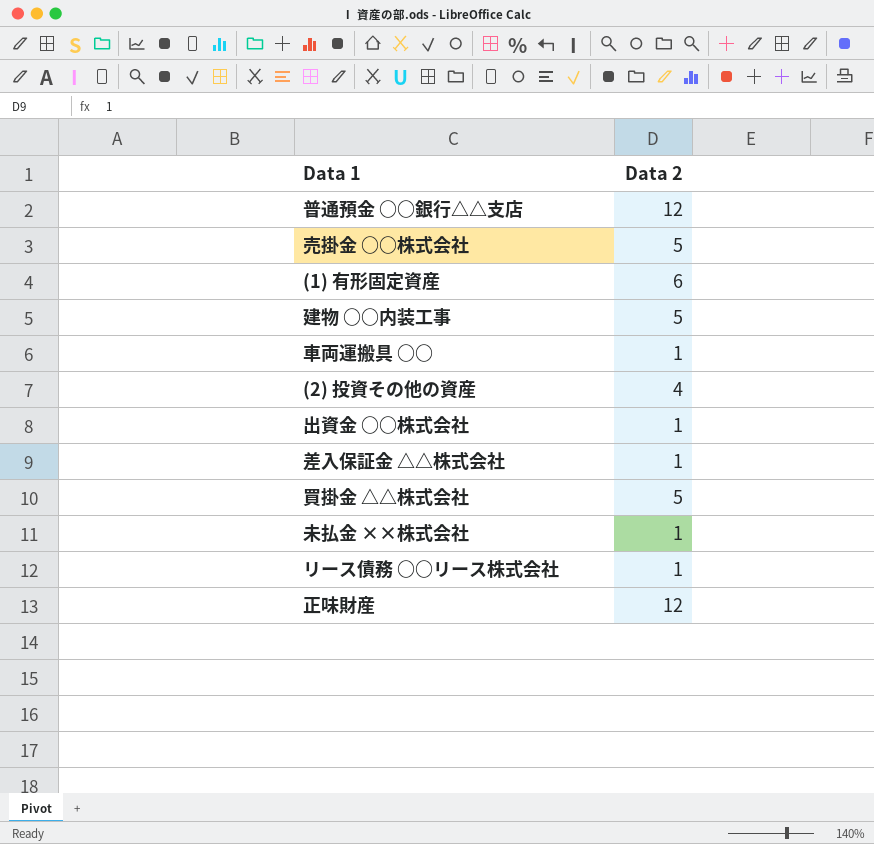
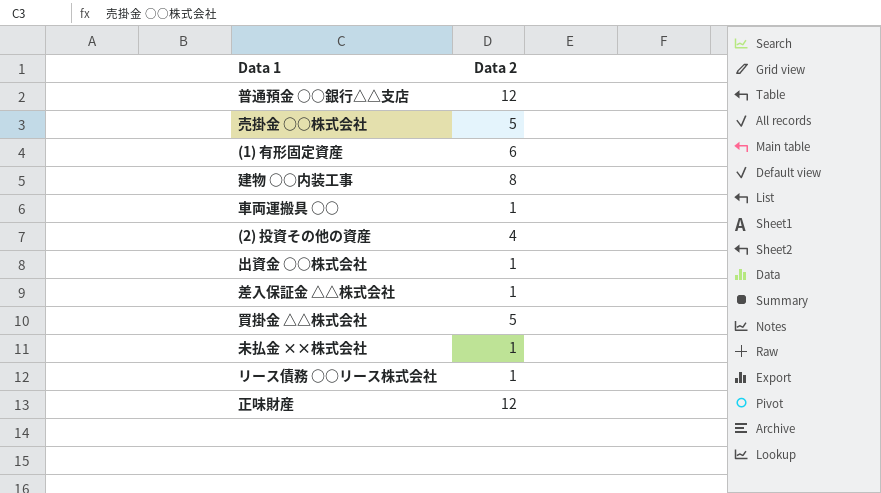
建物 ○○内装工事 | Data 2: 5 -> 8

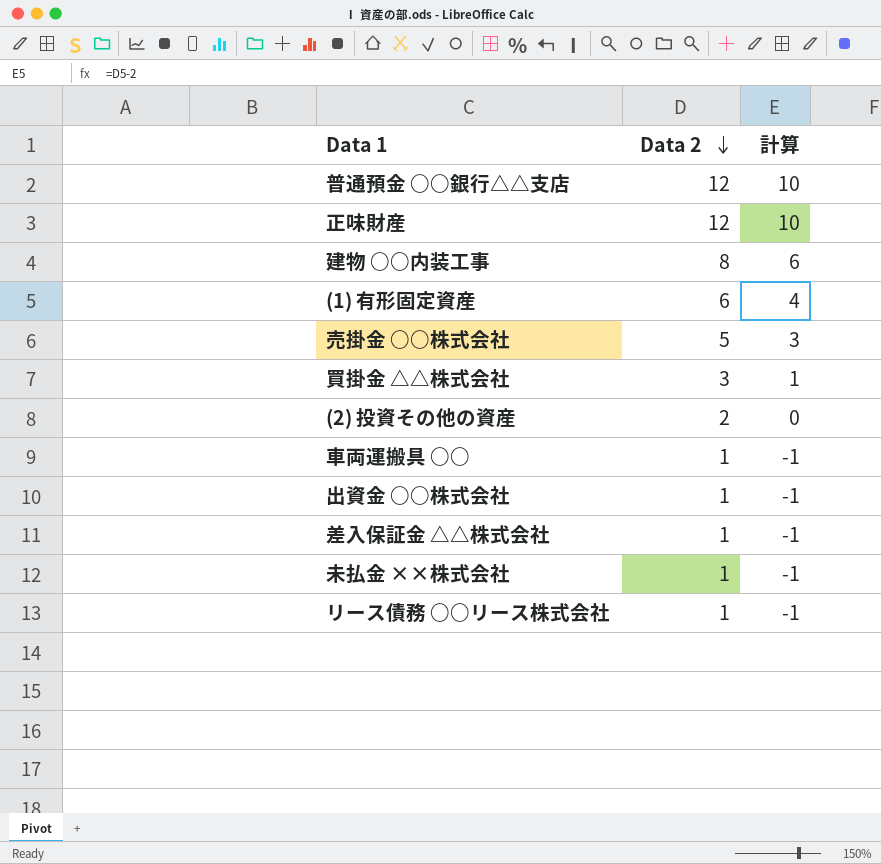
row order: none -> Data 2 descending
column 計算 | formula: none -> [Data 2] - 2
買掛金 △△株式会社 | Data 2: 5 -> 3
(2) 投資その他の資産 | Data 2: 4 -> 2

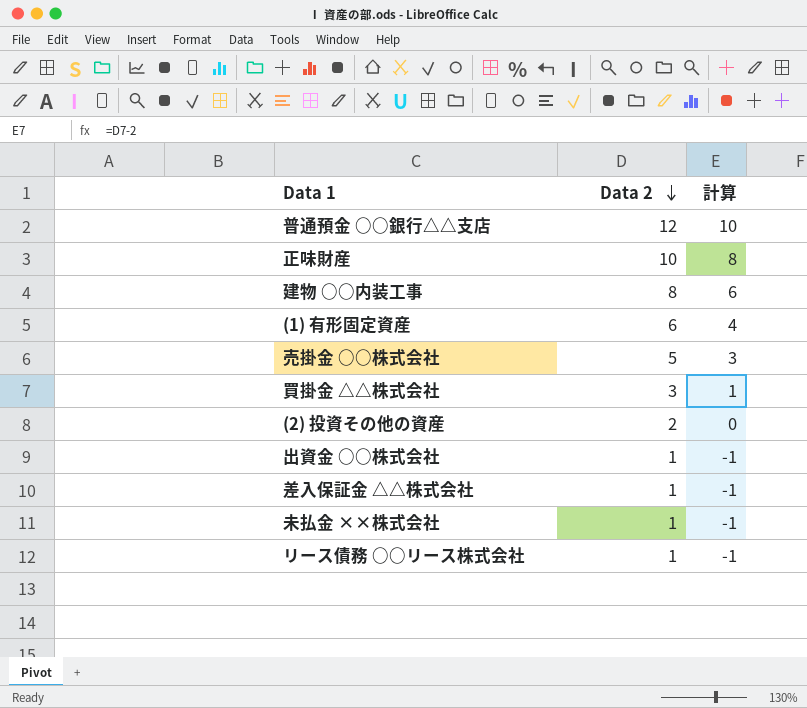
row 車両運搬具 ○○: 1 | -1 -> none
正味財産 | Data 2: 12 -> 10
正味財産 | 計算: 10 -> 8

